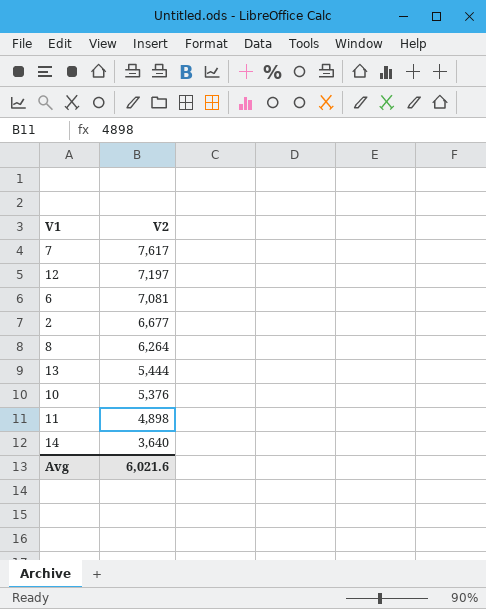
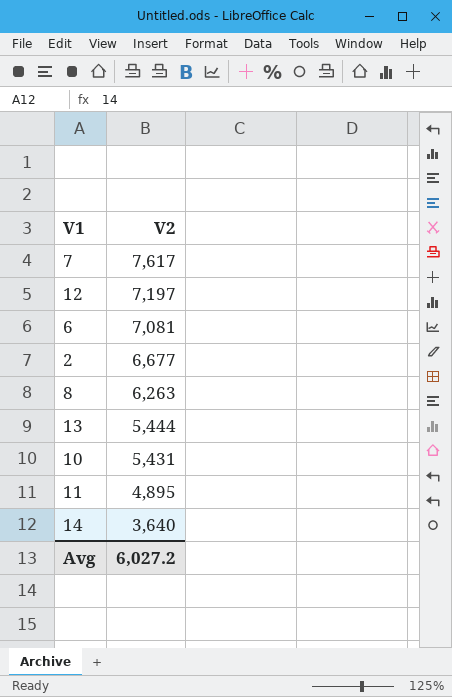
8 | V2: 6,264 -> 6,263
10 | V2: 5,376 -> 5,431
11 | V2: 4,898 -> 4,895
Avg | V2: 6,021.6 -> 6,027.2

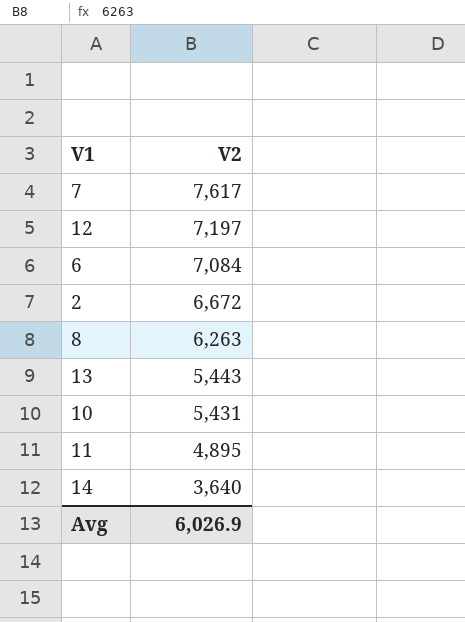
6 | V2: 7,081 -> 7,084
2 | V2: 6,677 -> 6,672
13 | V2: 5,444 -> 5,443
Avg | V2: 6,027.2 -> 6,026.9

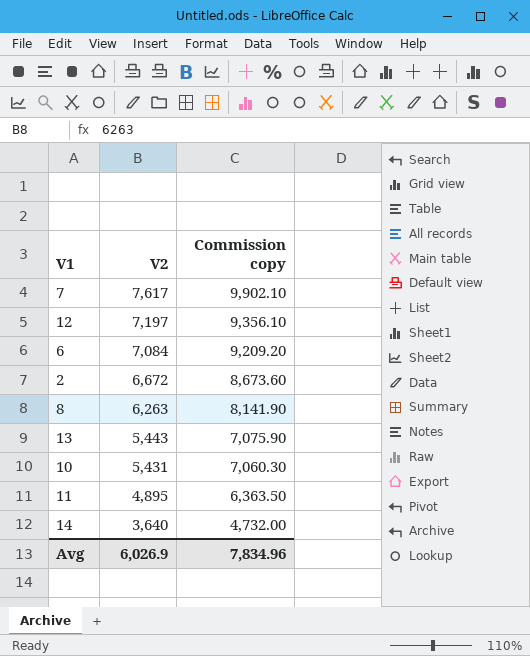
column Commission copy | formula: none -> [V2] * 1.3

